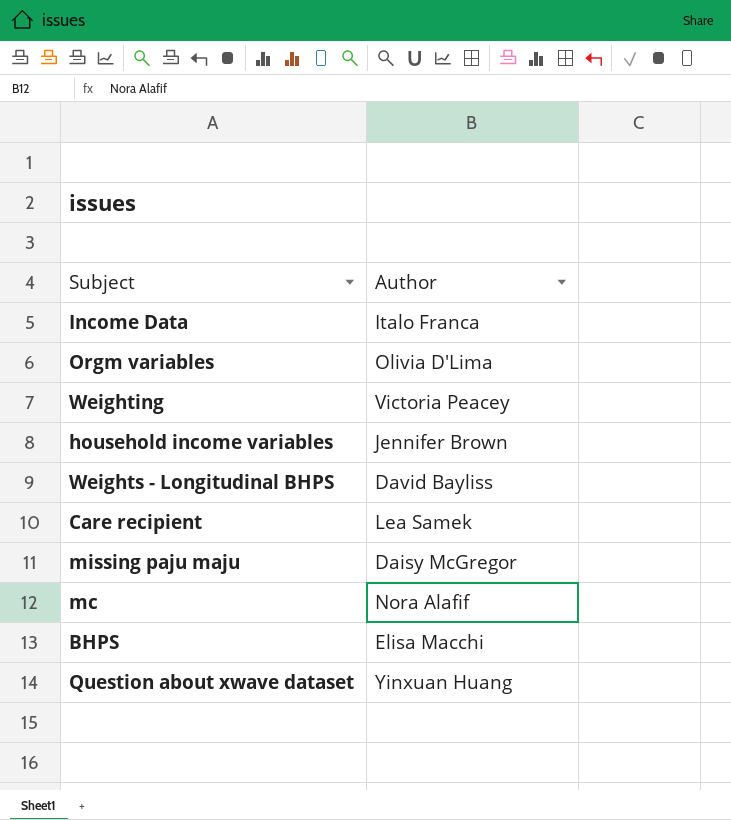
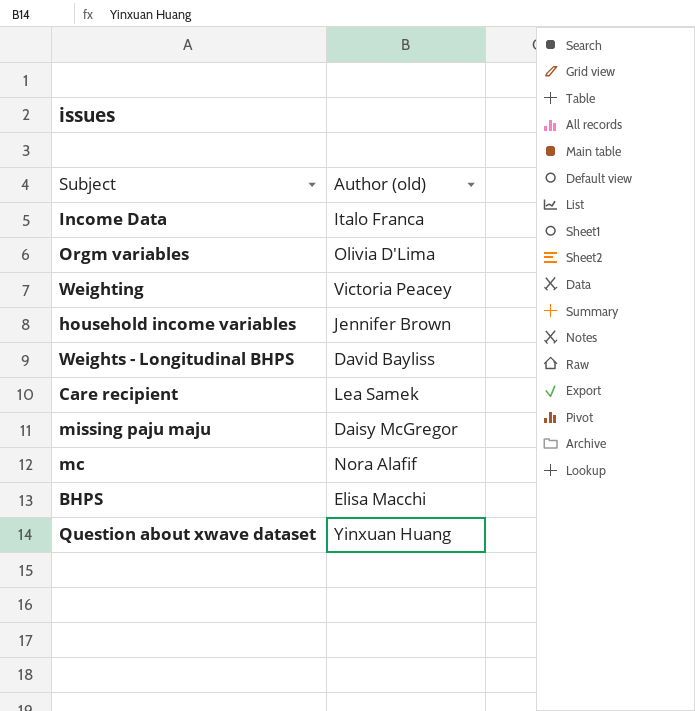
column name: Author -> Author (old)

